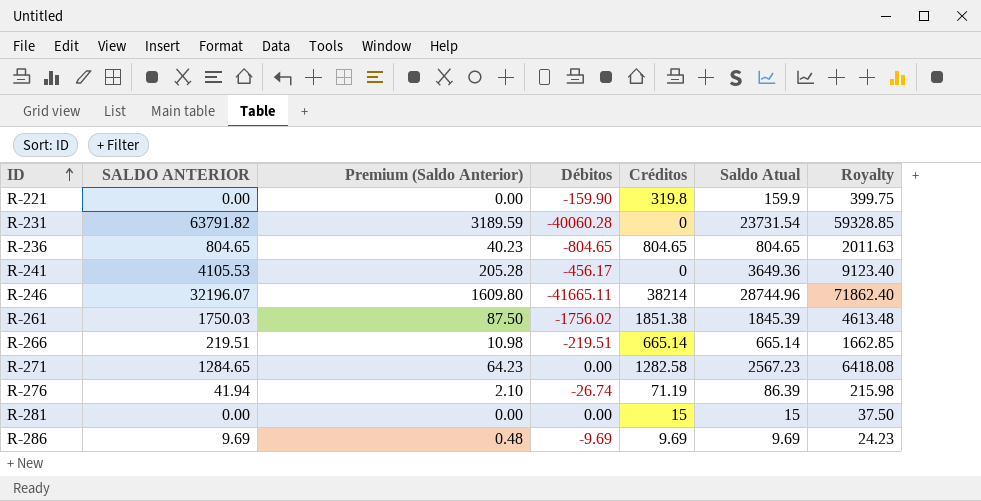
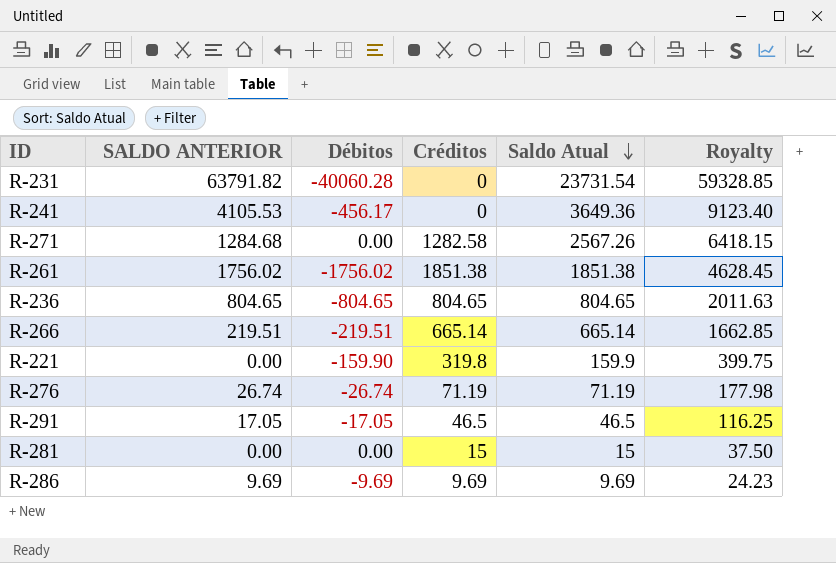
row order: ID ascending -> Saldo Atual descending
column Premium (Saldo Anterior) | formula: [SALDO ANTERIOR] * 0.05 -> none
row R-246: 32196.07 | 1609.80 | -41665.11 | 38214 | 28744.96 | 71862.40 -> none
R-271 | SALDO ANTERIOR: 1284.65 -> 1284.68
R-271 | Saldo Atual: 2567.23 -> 2567.26
R-271 | Royalty: 6418.08 -> 6418.15
R-261 | SALDO ANTERIOR: 1750.03 -> 1756.02
R-261 | Saldo Atual: 1845.39 -> 1851.38
R-261 | Royalty: 4613.48 -> 4628.45
R-276 | SALDO ANTERIOR: 41.94 -> 26.74
R-276 | Saldo Atual: 86.39 -> 71.19
R-276 | Royalty: 215.98 -> 177.98
row R-291: none -> 17.05 | -17.05 | 46.5 | 46.5 | 116.25

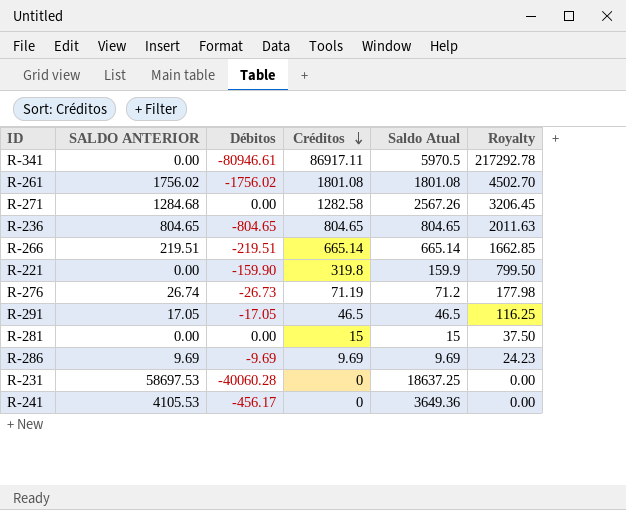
row order: Saldo Atual descending -> Créditos descending
column Royalty | formula: [Saldo Atual] * 2.5 -> [Créditos] * 2.5
row R-341: none -> 0.00 | -80946.61 | 86917.11 | 5970.5 | 217292.78
R-261 | Créditos: 1851.38 -> 1801.08
R-261 | Saldo Atual: 1851.38 -> 1801.08
R-276 | Débitos: -26.74 -> -26.73
R-276 | Saldo Atual: 71.19 -> 71.2
R-231 | SALDO ANTERIOR: 63791.82 -> 58697.53
R-231 | Saldo Atual: 23731.54 -> 18637.25

